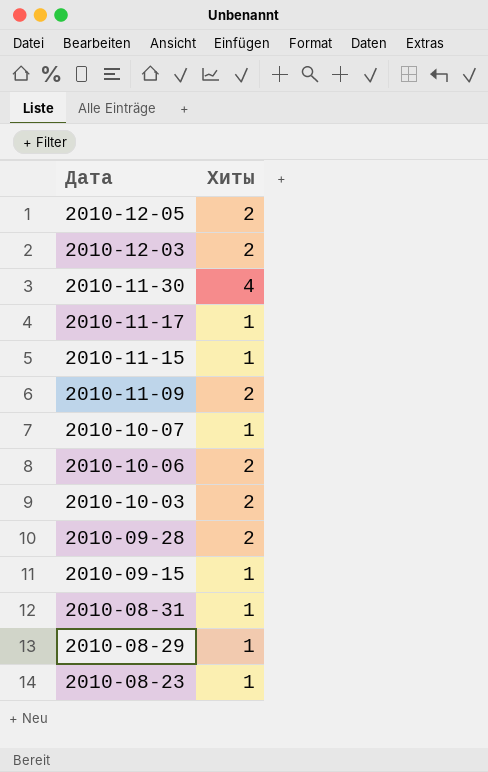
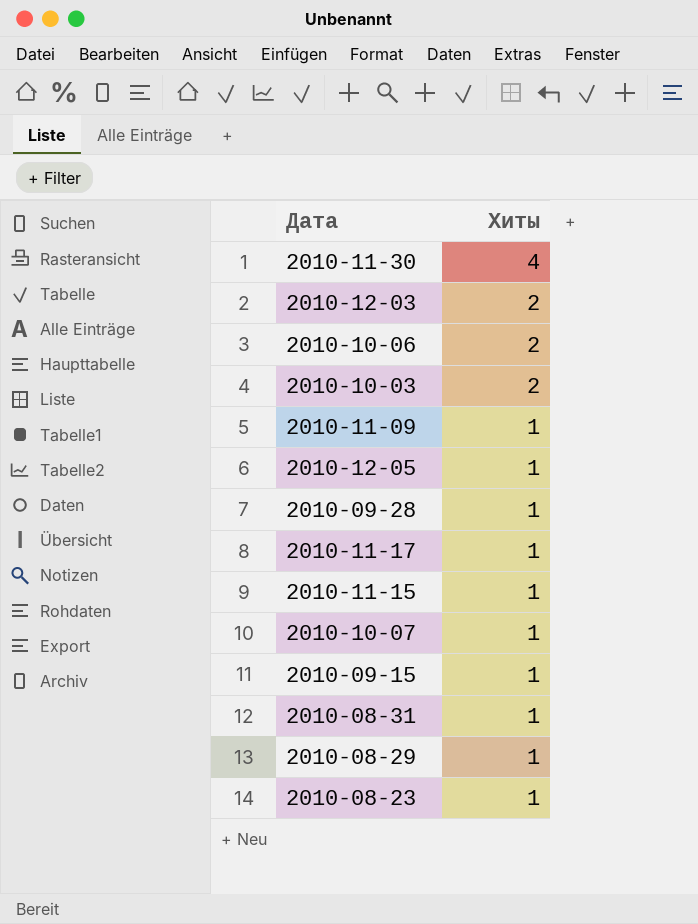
row order: Дата descending -> Хиты descending
2010-11-09 | Хиты: 2 -> 1
2010-12-05 | Хиты: 2 -> 1
2010-09-28 | Хиты: 2 -> 1

